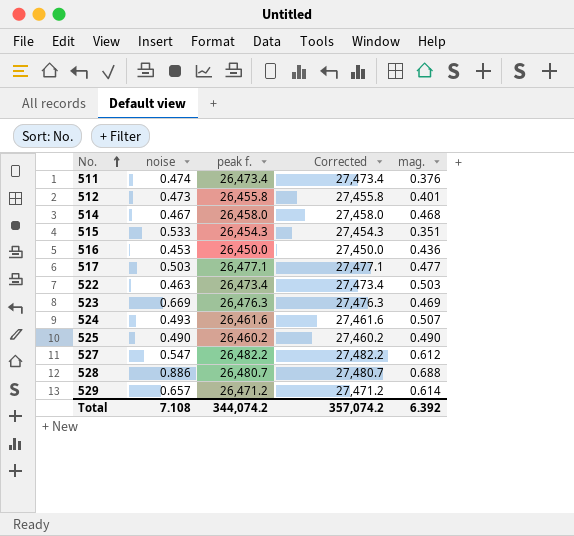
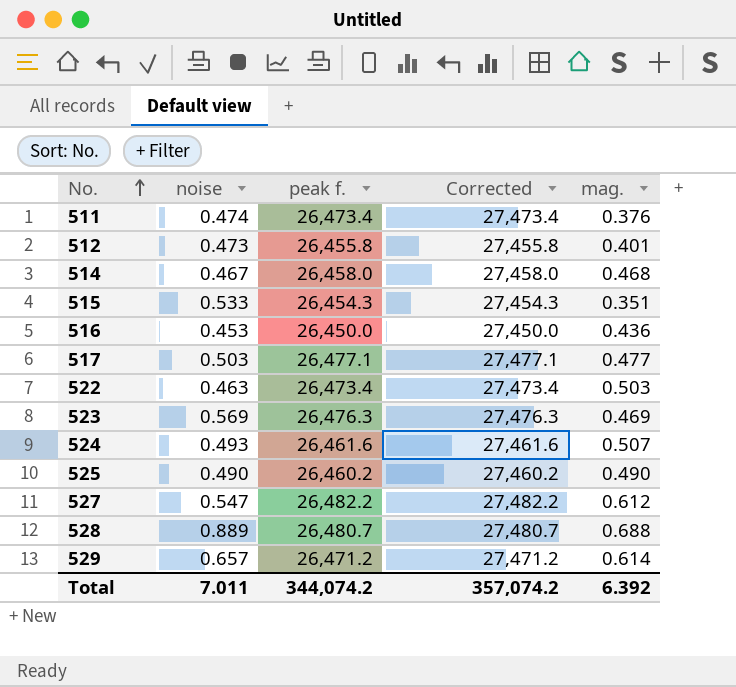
523 | noise: 0.669 -> 0.569
528 | noise: 0.886 -> 0.889
Total | noise: 7.108 -> 7.011

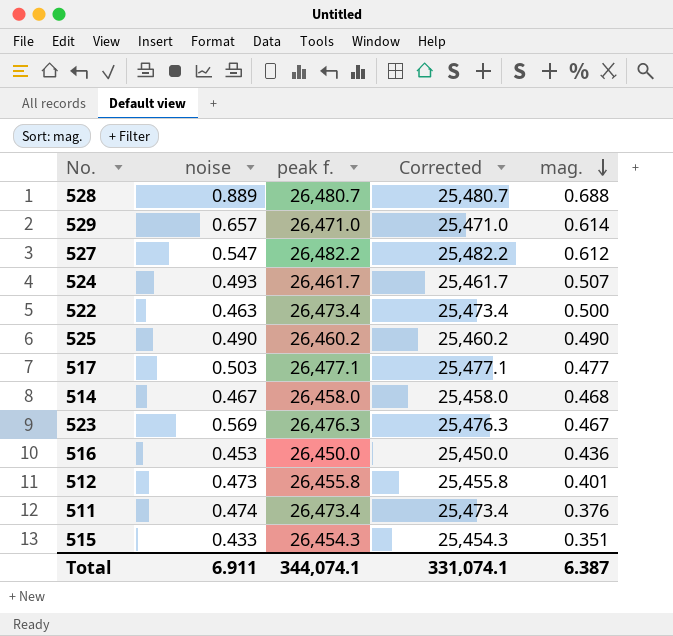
row order: No. ascending -> mag. descending
column Corrected | formula: [peak f.] + 1000 -> [peak f.] - 1000
529 | peak f.: 26,471.2 -> 26,471.0
524 | peak f.: 26,461.6 -> 26,461.7
522 | mag.: 0.503 -> 0.500
523 | mag.: 0.469 -> 0.467
515 | noise: 0.533 -> 0.433
Total | noise: 7.011 -> 6.911
Total | peak f.: 344,074.2 -> 344,074.1
Total | Corrected: 357,074.2 -> 331,074.1
Total | mag.: 6.392 -> 6.387

